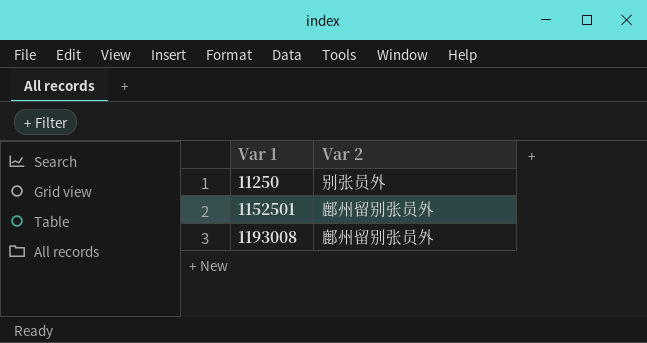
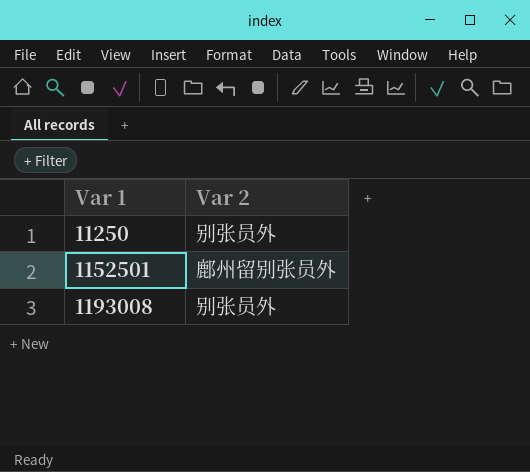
1193008 | Var 2: 鄜州留别张员外 -> 别张员外

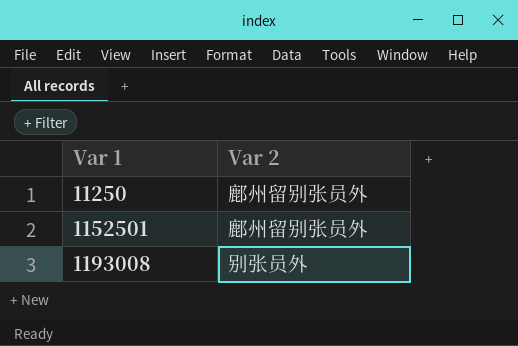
11250 | Var 2: 别张员外 -> 鄜州留别张员外

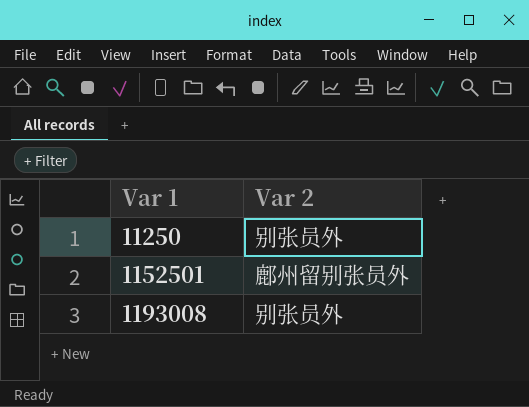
11250 | Var 2: 鄜州留别张员外 -> 别张员外

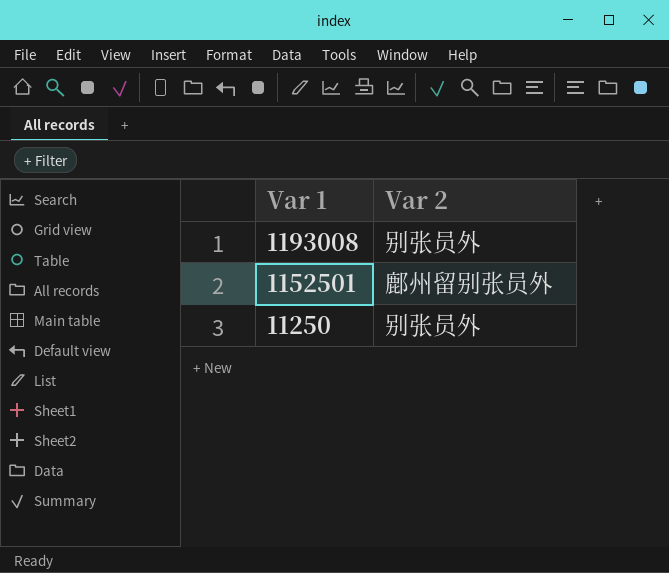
row order: Var 1 ascending -> Var 1 descending

